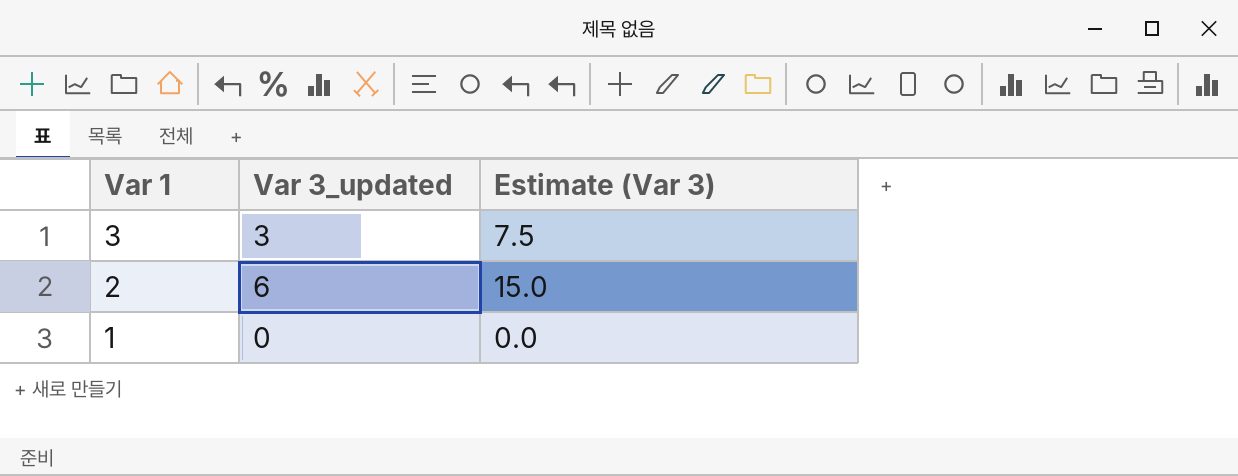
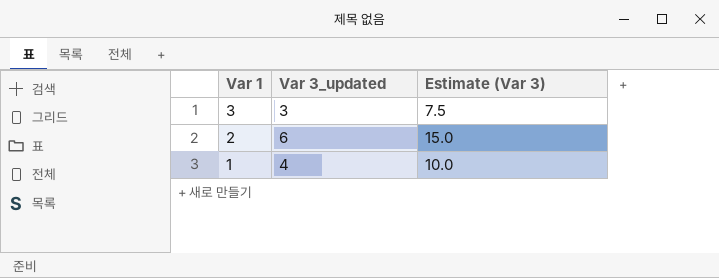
1 | Var 3_updated: 0 -> 4
1 | Estimate (Var 3): 0.0 -> 10.0

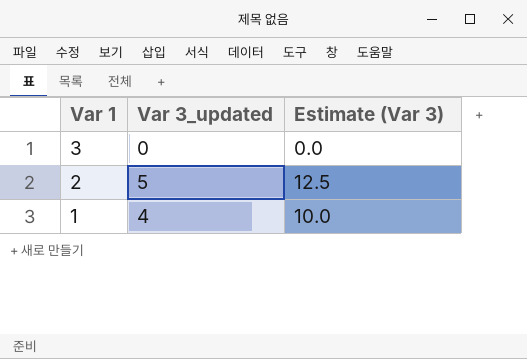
3 | Var 3_updated: 3 -> 0
3 | Estimate (Var 3): 7.5 -> 0.0
2 | Var 3_updated: 6 -> 5
2 | Estimate (Var 3): 15.0 -> 12.5

